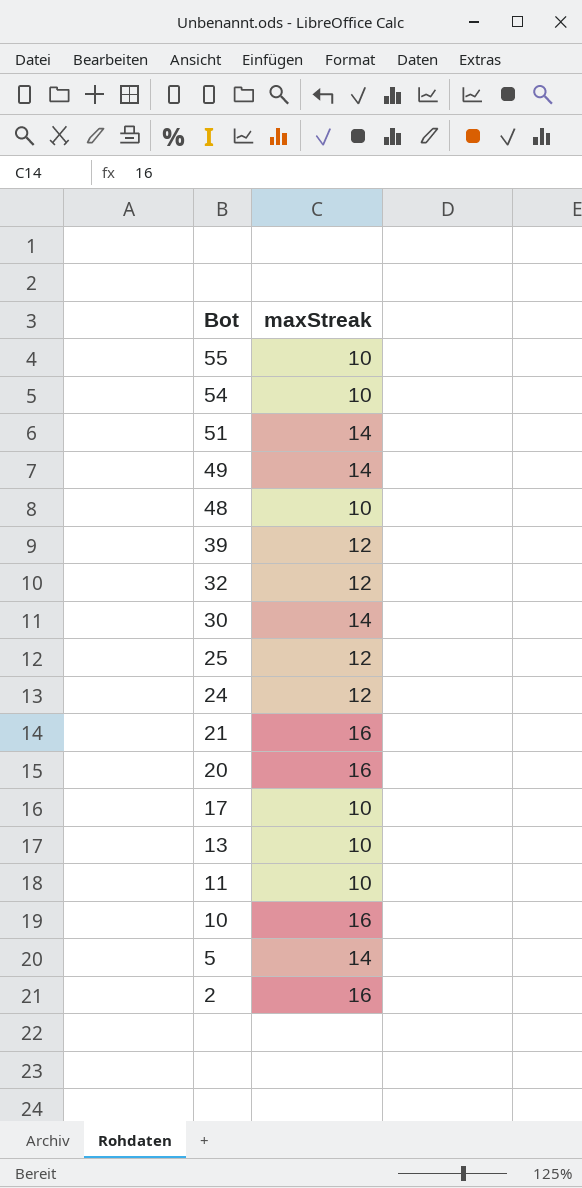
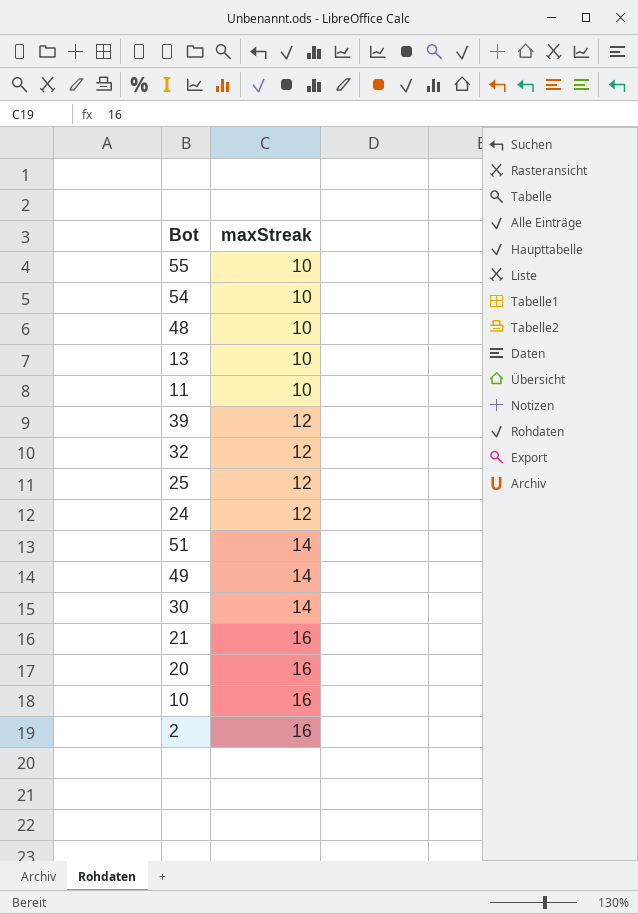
row order: Bot descending -> maxStreak ascending
row 17: 10 -> none
row 5: 14 -> none

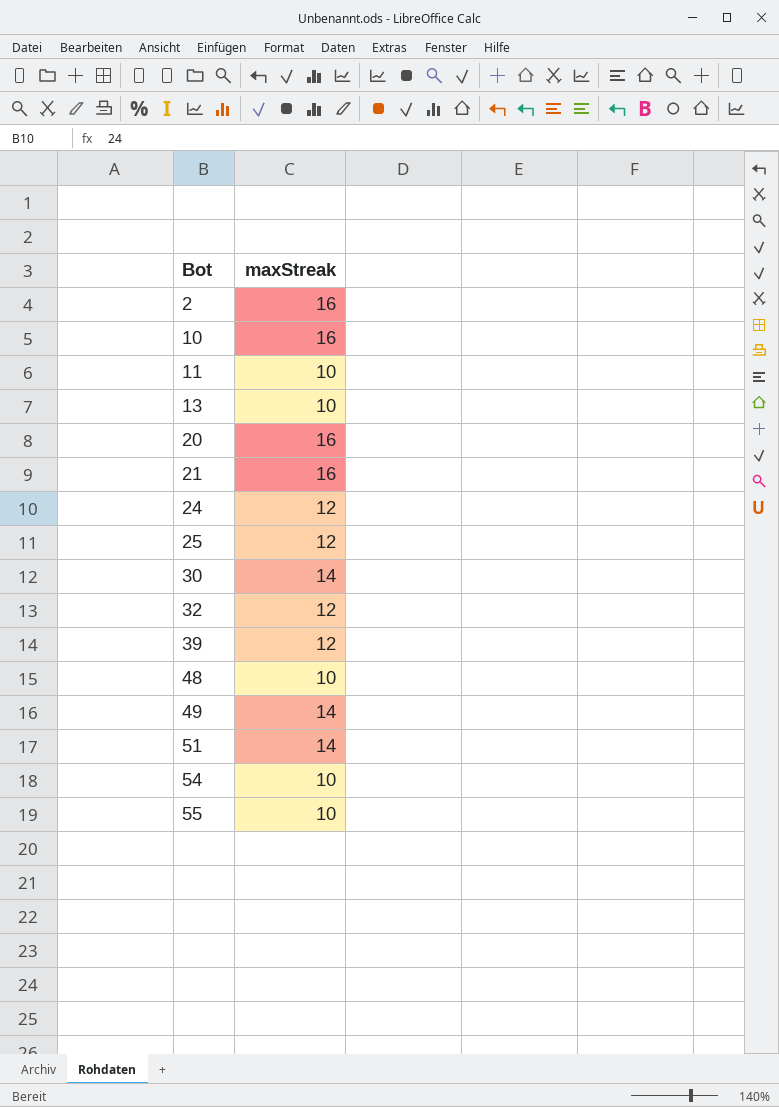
row order: maxStreak ascending -> Bot ascending

